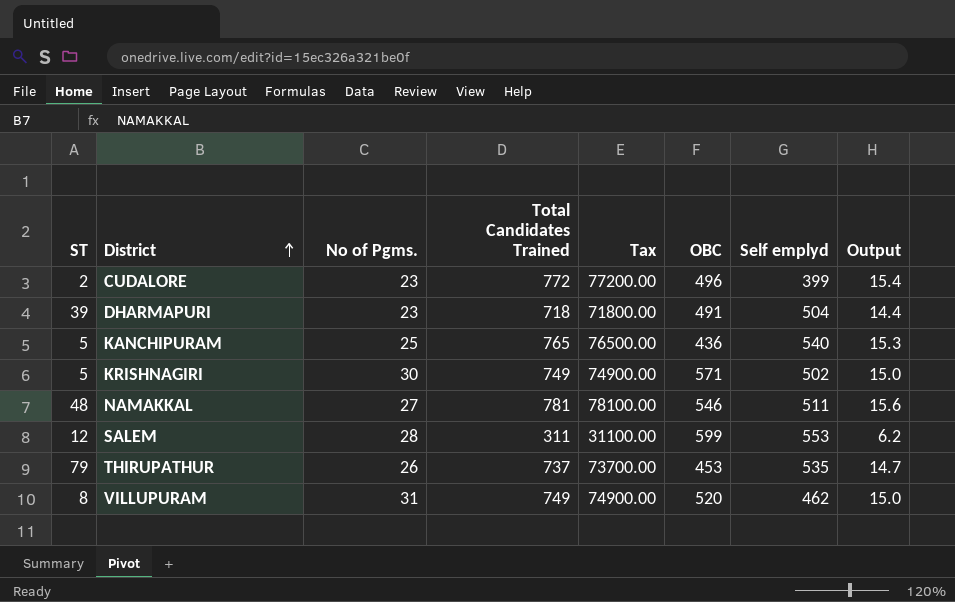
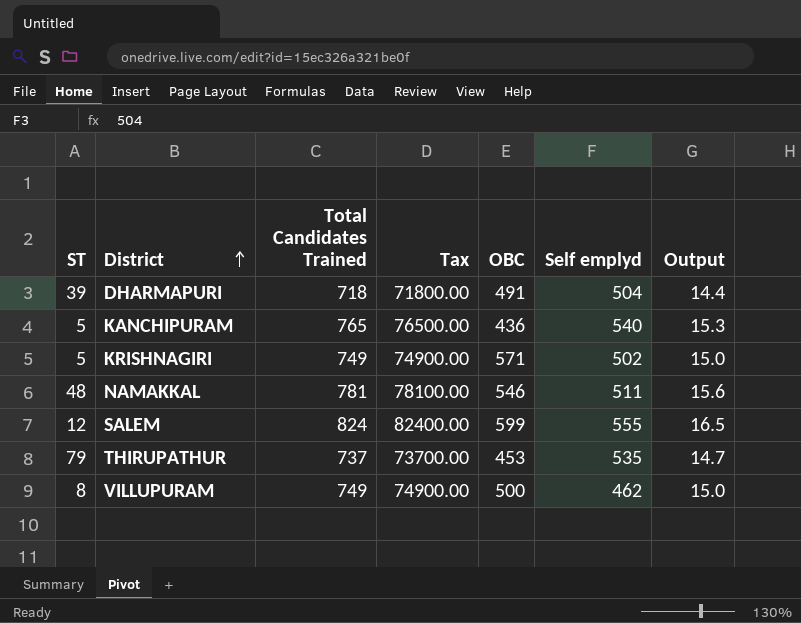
column No of Pgms. | position: 3 -> none
row CUDALORE: 2 | 23 | 772 | 77200.00 | 496 | 399 | 15.4 -> none
SALEM | Total Candidates Trained: 311 -> 824
SALEM | Tax: 31100.00 -> 82400.00
SALEM | Self emplyd: 553 -> 555
SALEM | Output: 6.2 -> 16.5
VILLUPURAM | OBC: 520 -> 500

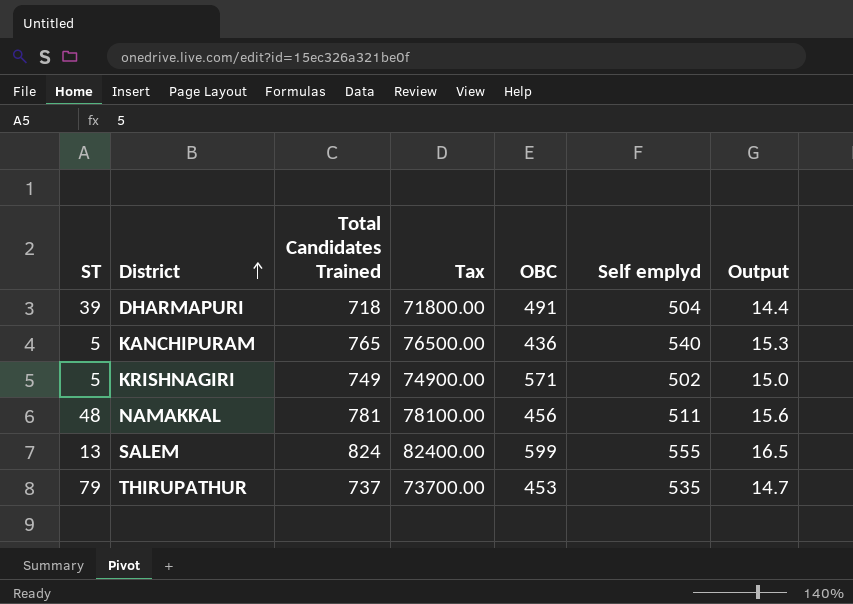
row VILLUPURAM: 8 | 749 | 74900.00 | 500 | 462 | 15.0 -> none
NAMAKKAL | OBC: 546 -> 456
SALEM | ST: 12 -> 13

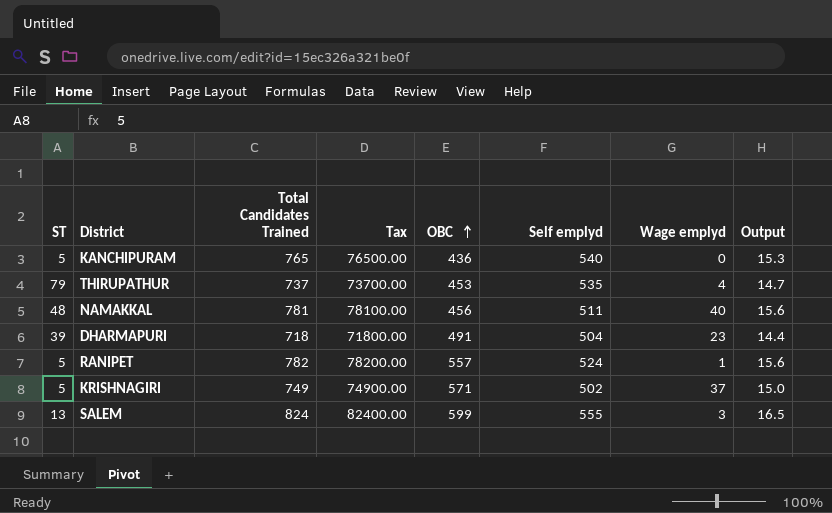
row order: District ascending -> OBC ascending
column Wage emplyd | position: none -> 7
row RANIPET: none -> 5 | 782 | 78200.00 | 557 | 524 | 1 | 15.6

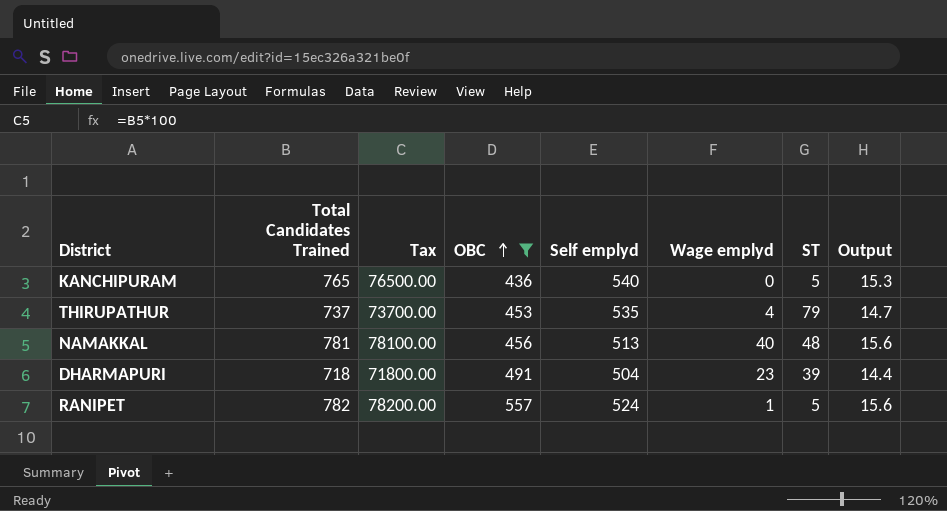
filter: none -> OBC <= 557
column ST | position: 1 -> 7
NAMAKKAL | Self emplyd: 511 -> 513

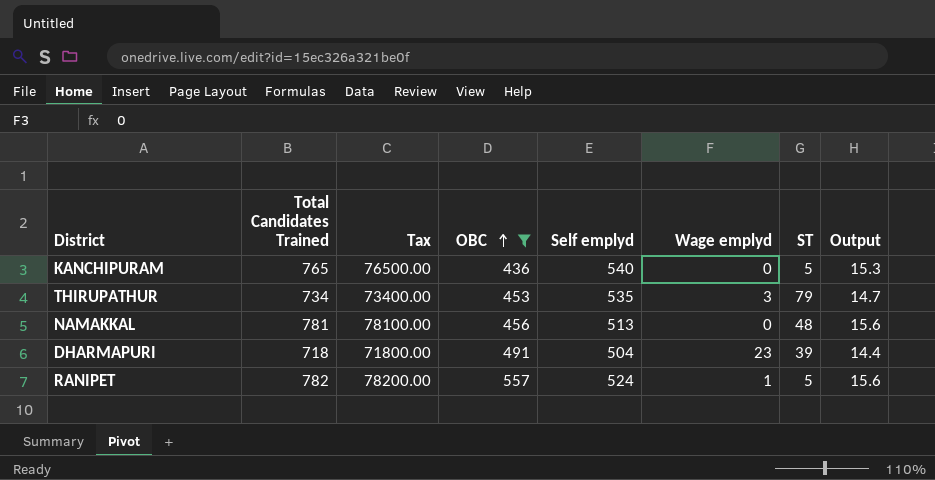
THIRUPATHUR | Total Candidates Trained: 737 -> 734
THIRUPATHUR | Tax: 73700.00 -> 73400.00
THIRUPATHUR | Wage emplyd: 4 -> 3
NAMAKKAL | Wage emplyd: 40 -> 0

